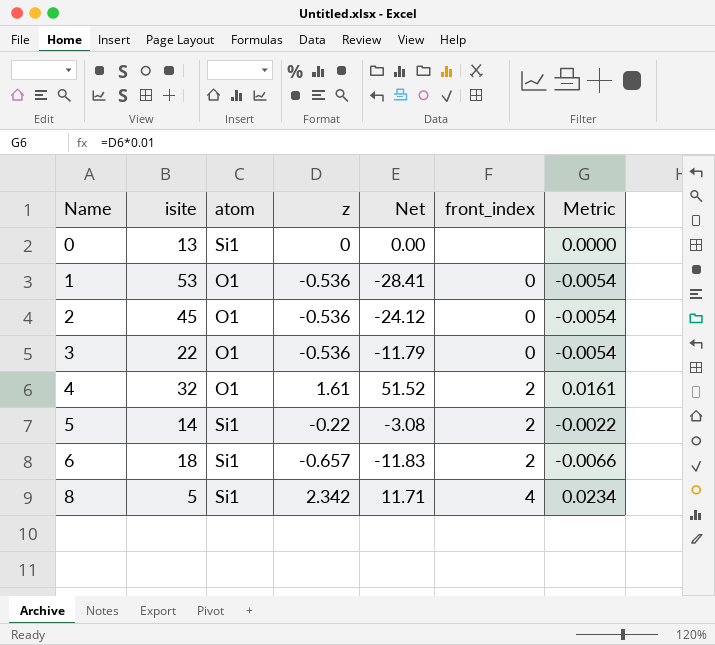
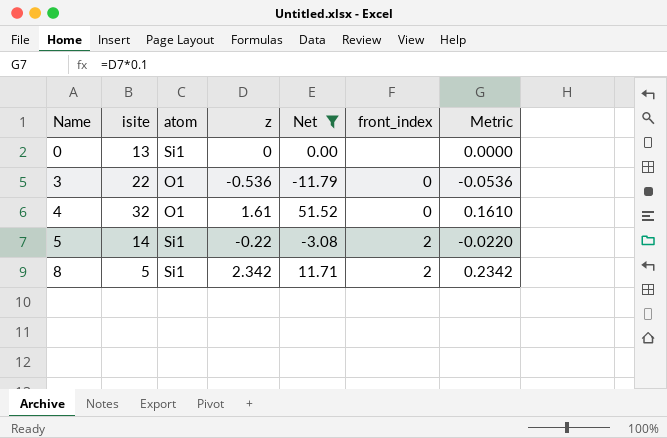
filter: none -> Net >= -11.79
column Metric | formula: [z] * 0.01 -> [z] * 0.1
4 | front_index: 2 -> 0
8 | front_index: 4 -> 2

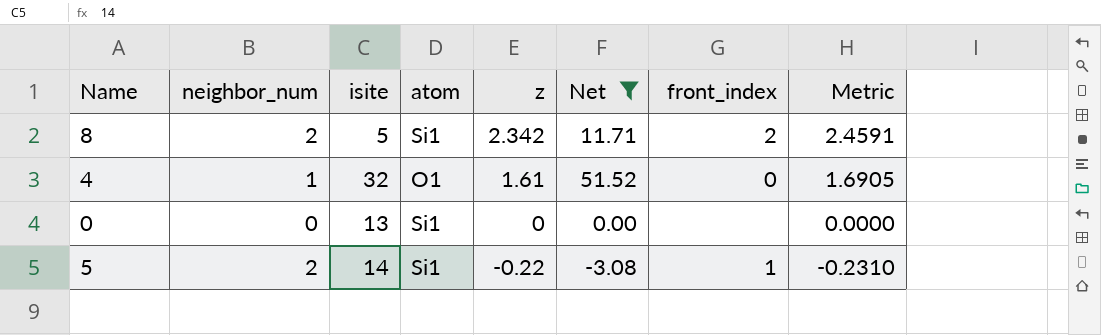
row order: Name ascending -> z descending
column neighbor_num | position: none -> 2
column Metric | formula: [z] * 0.1 -> [z] * 1.05
row 3: 22 | O1 | -0.536 | -11.79 | 0 | -0.0536 -> none
5 | front_index: 2 -> 1

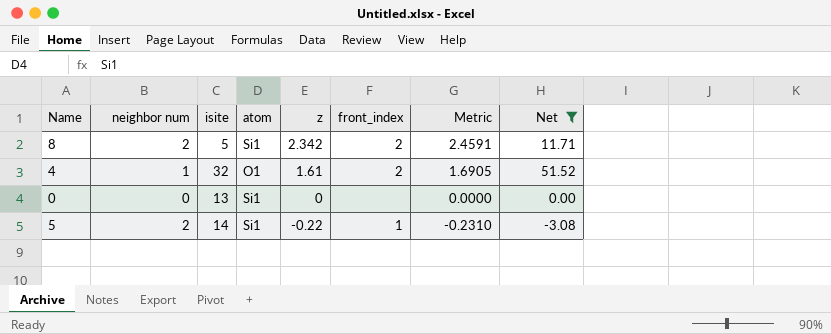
column name: neighbor_num -> neighbor num
column Net | position: 6 -> 8
4 | front_index: 0 -> 2

